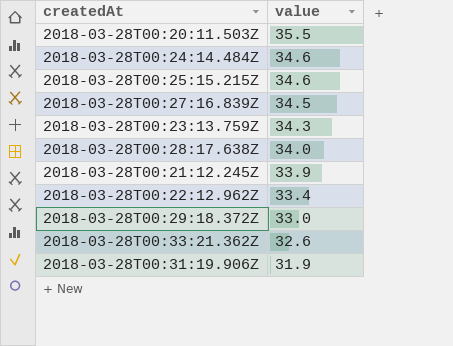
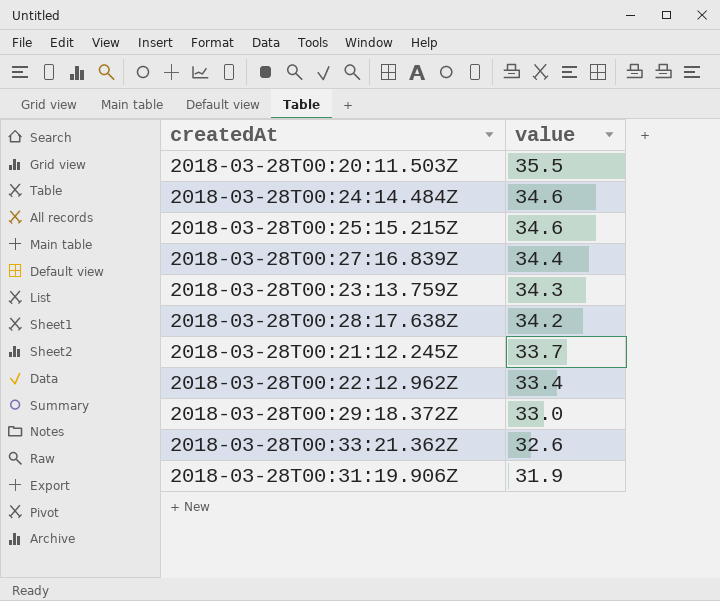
2018-03-28T00:27:16.839Z | value: 34.5 -> 34.4
2018-03-28T00:28:17.638Z | value: 34.0 -> 34.2
2018-03-28T00:21:12.245Z | value: 33.9 -> 33.7

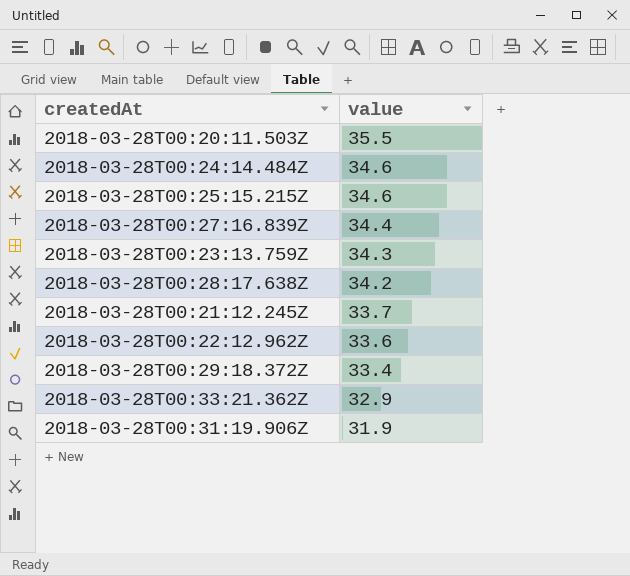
2018-03-28T00:22:12.962Z | value: 33.4 -> 33.6
2018-03-28T00:29:18.372Z | value: 33.0 -> 33.4
2018-03-28T00:33:21.362Z | value: 32.6 -> 32.9

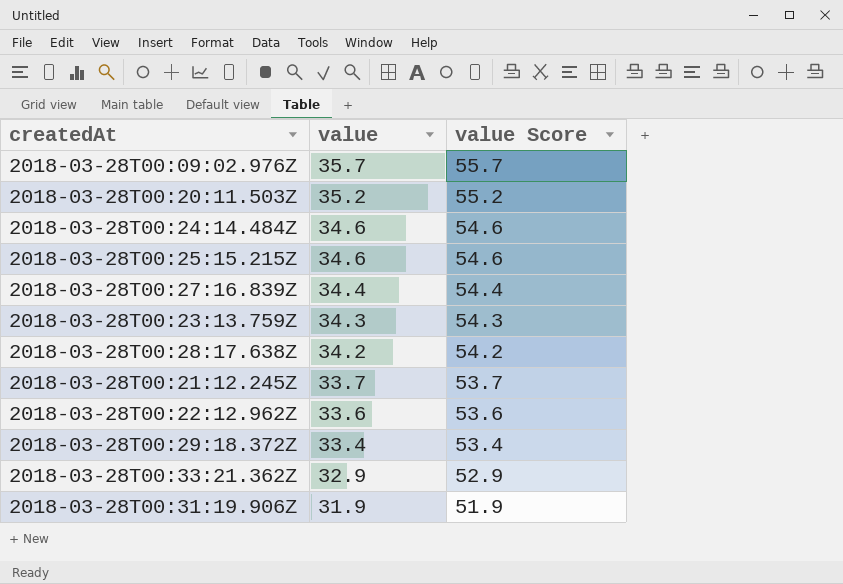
column value Score | formula: none -> [value] + 20
row 2018-03-28T00:09:02.976Z: none -> 35.7 | 55.7
2018-03-28T00:20:11.503Z | value: 35.5 -> 35.2

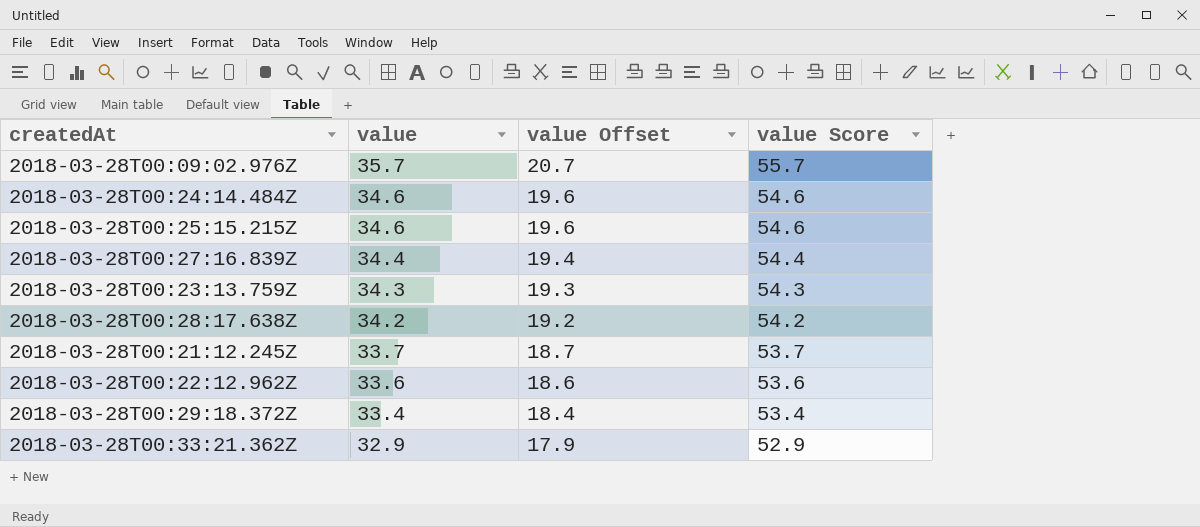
column value Offset | formula: none -> [value] - 15
row 2018-03-28T00:20:11.503Z: 35.2 | 55.2 -> none
row 2018-03-28T00:31:19.906Z: 31.9 | 51.9 -> none

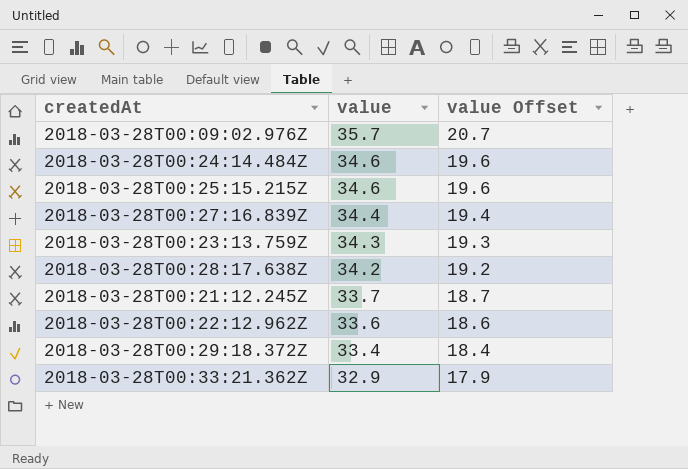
column value Score | formula: [value] + 20 -> none

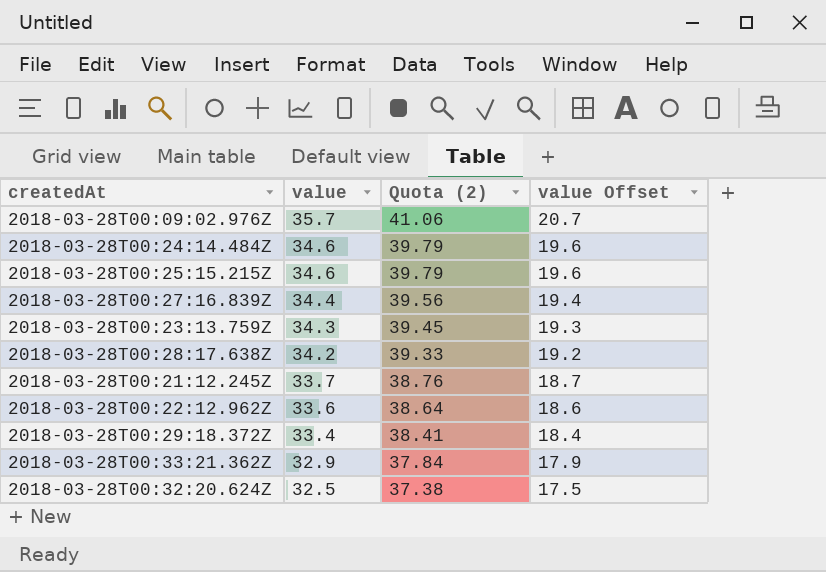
column Quota (2) | formula: none -> [value] * 1.15
row 2018-03-28T00:32:20.624Z: none -> 32.5 | 37.38 | 17.5

